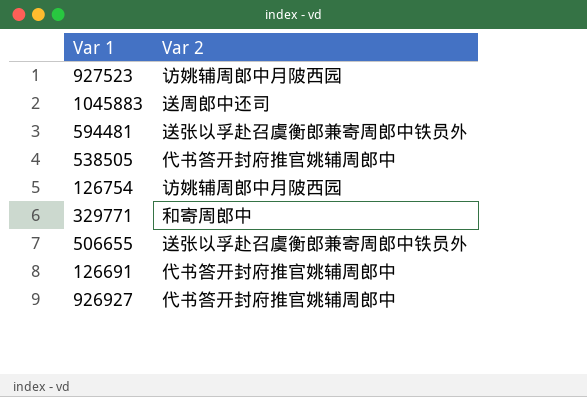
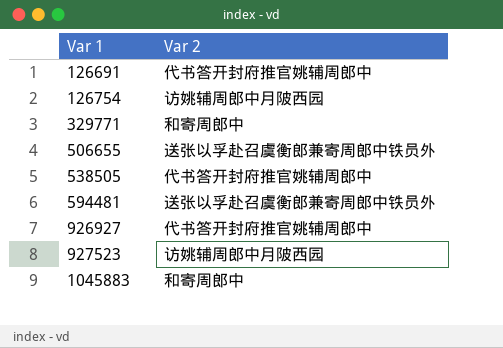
row order: none -> Var 1 ascending
1045883 | Var 2: 送周郎中还司 -> 和寄周郎中

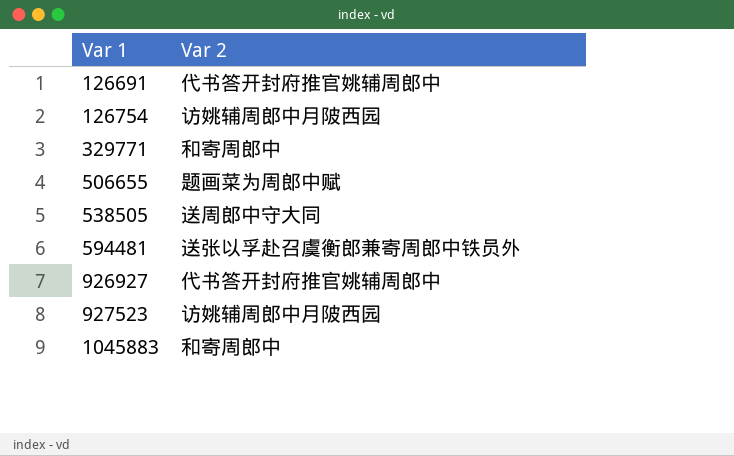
506655 | Var 2: 送张以孚赴召虞衡郎兼寄周郎中铁员外 -> 题画菜为周郎中赋
538505 | Var 2: 代书答开封府推官姚辅周郎中 -> 送周郎中守大同

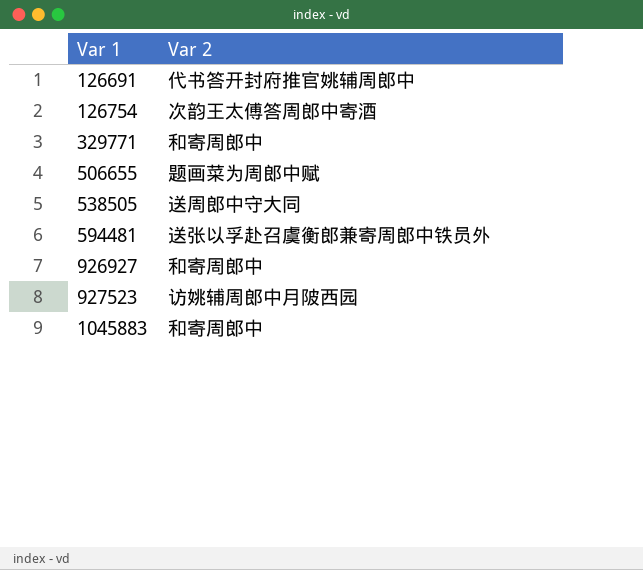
126754 | Var 2: 访姚辅周郎中月陂西园 -> 次韵王太傅答周郎中寄酒
926927 | Var 2: 代书答开封府推官姚辅周郎中 -> 和寄周郎中

